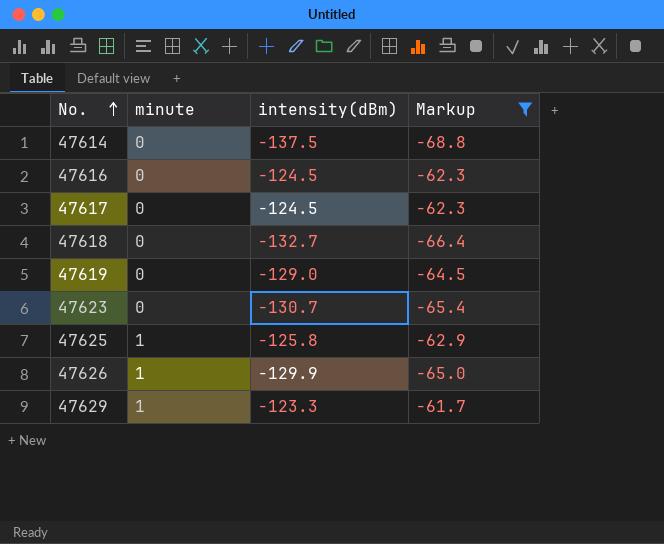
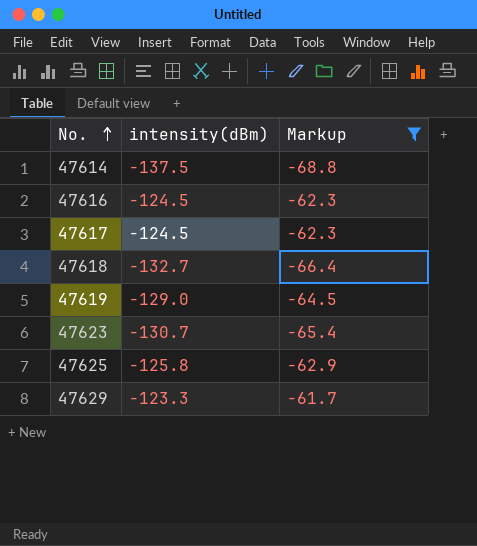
column minute | position: 2 -> none
row 47626: 1 | -129.9 | -65.0 -> none

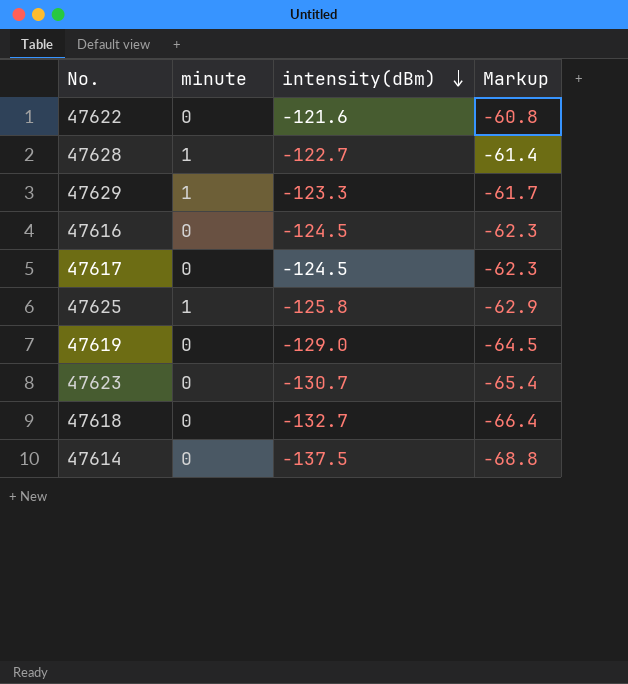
filter: Markup <= -61.7 -> none
row order: No. ascending -> intensity(dBm) descending
column minute | position: none -> 2

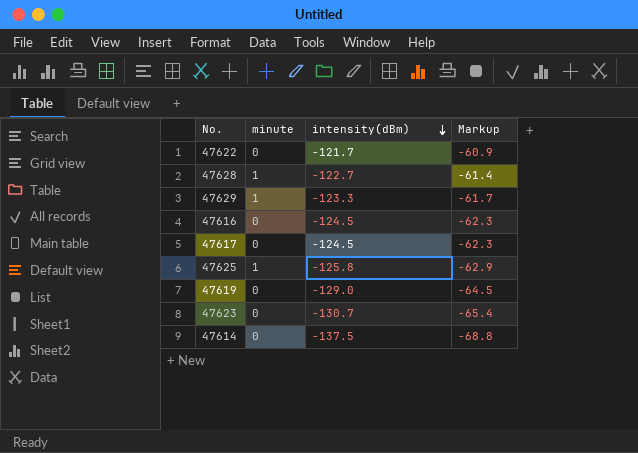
row 47618: 0 | -132.7 | -66.4 -> none
47622 | intensity(dBm): -121.6 -> -121.7
47622 | Markup: -60.8 -> -60.9

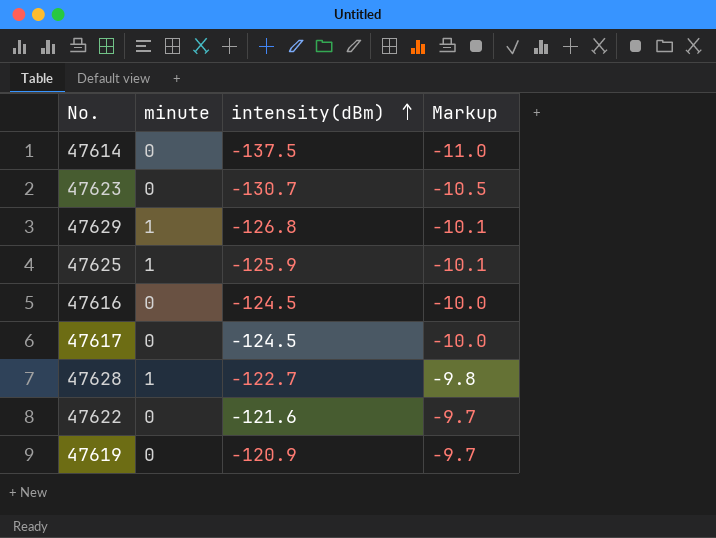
row order: intensity(dBm) descending -> intensity(dBm) ascending
column Markup | formula: [intensity(dBm)] * 0.5 -> [intensity(dBm)] * 0.08
47629 | intensity(dBm): -123.3 -> -126.8
47625 | intensity(dBm): -125.8 -> -125.9
47622 | intensity(dBm): -121.7 -> -121.6
47619 | intensity(dBm): -129.0 -> -120.9

